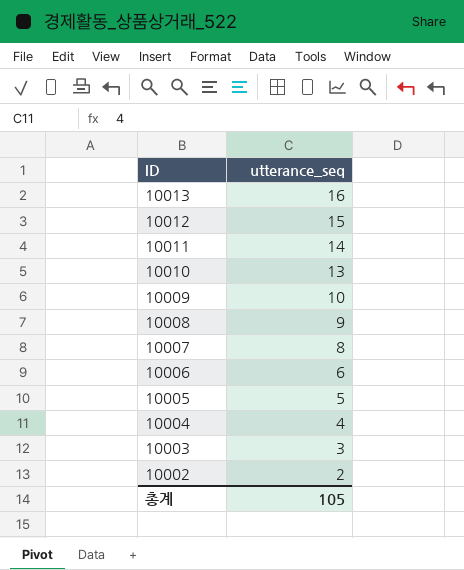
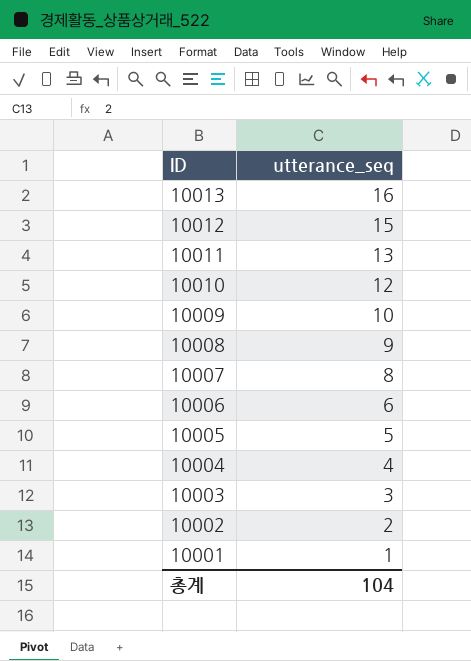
10011 | utterance_seq: 14 -> 13
10010 | utterance_seq: 13 -> 12
row 10001: none -> 1
총계 | utterance_seq: 105 -> 104

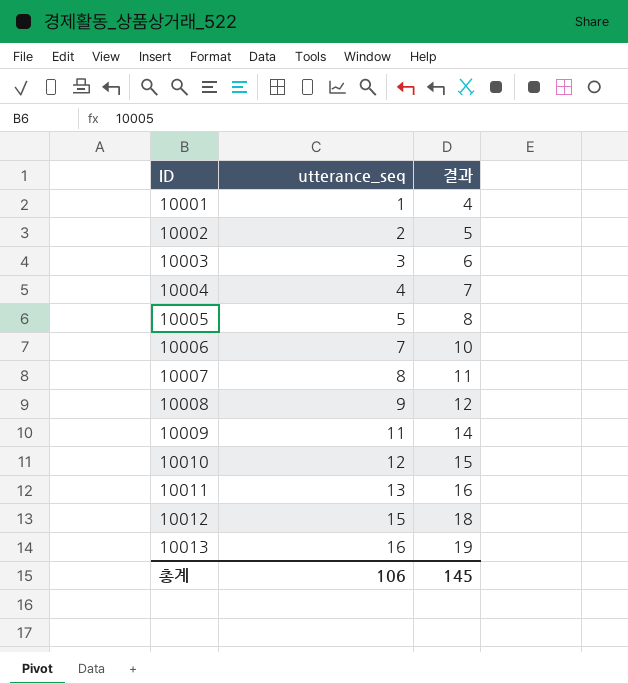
row order: ID descending -> ID ascending
column 결과 | formula: none -> [utterance_seq] + 3
10006 | utterance_seq: 6 -> 7
10009 | utterance_seq: 10 -> 11
총계 | utterance_seq: 104 -> 106

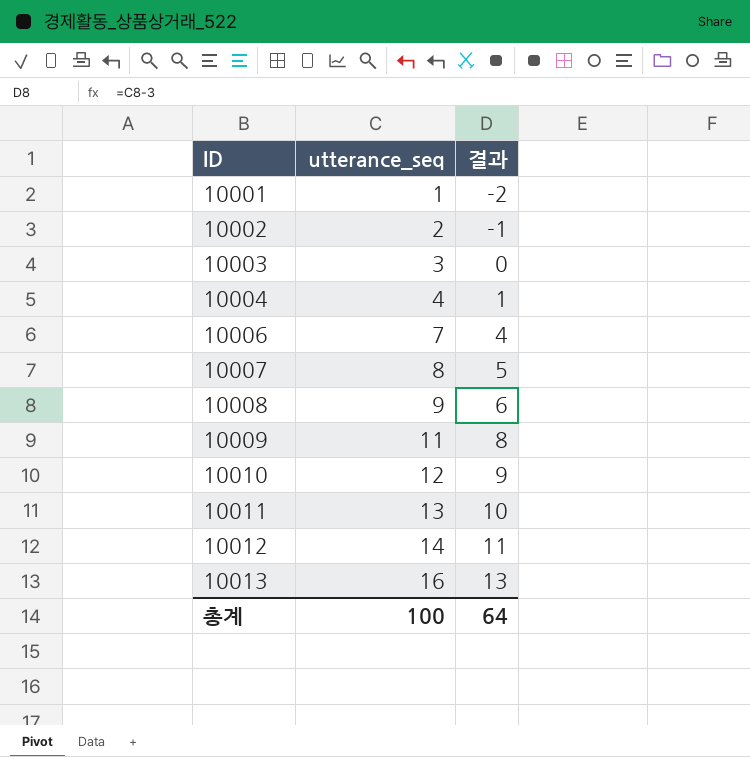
column 결과 | formula: [utterance_seq] + 3 -> [utterance_seq] - 3
row 10005: 5 | 8 -> none
10012 | utterance_seq: 15 -> 14
총계 | utterance_seq: 106 -> 100
총계 | 결과: 145 -> 64

